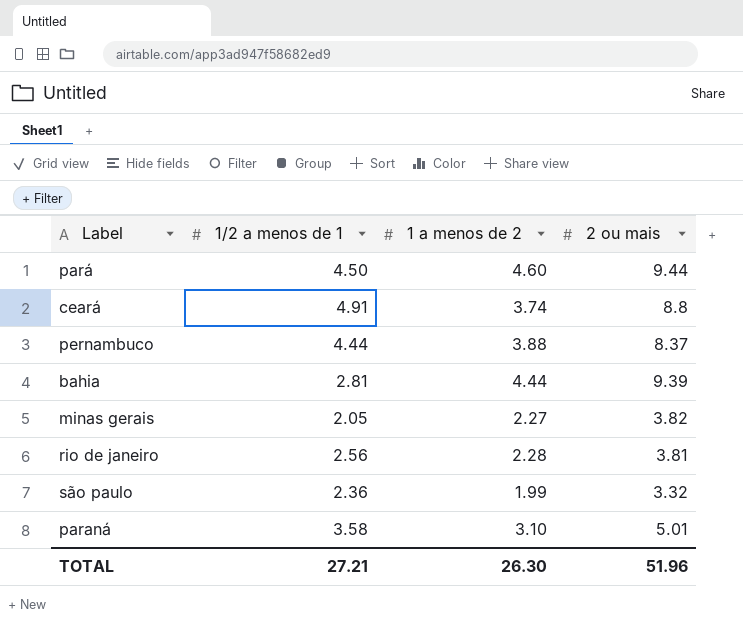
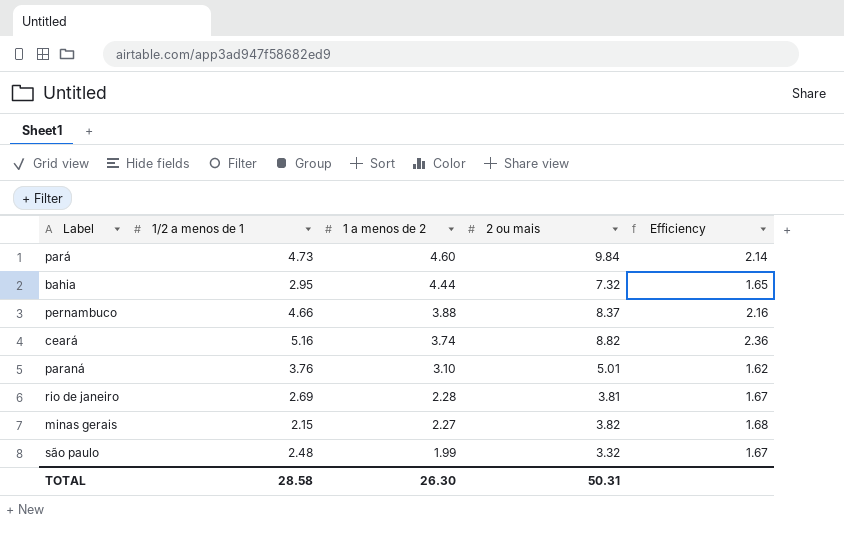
row order: none -> 1 a menos de 2 descending
column Efficiency | formula: none -> [2 ou mais] / [1 a menos de 2]
pará | 1/2 a menos de 1: 4.50 -> 4.73
pará | 2 ou mais: 9.44 -> 9.84
bahia | 1/2 a menos de 1: 2.81 -> 2.95
bahia | 2 ou mais: 9.39 -> 7.32
pernambuco | 1/2 a menos de 1: 4.44 -> 4.66
ceará | 1/2 a menos de 1: 4.91 -> 5.16
ceará | 2 ou mais: 8.8 -> 8.82
paraná | 1/2 a menos de 1: 3.58 -> 3.76
rio de janeiro | 1/2 a menos de 1: 2.56 -> 2.69
minas gerais | 1/2 a menos de 1: 2.05 -> 2.15
são paulo | 1/2 a menos de 1: 2.36 -> 2.48
TOTAL | 1/2 a menos de 1: 27.21 -> 28.58
TOTAL | 2 ou mais: 51.96 -> 50.31

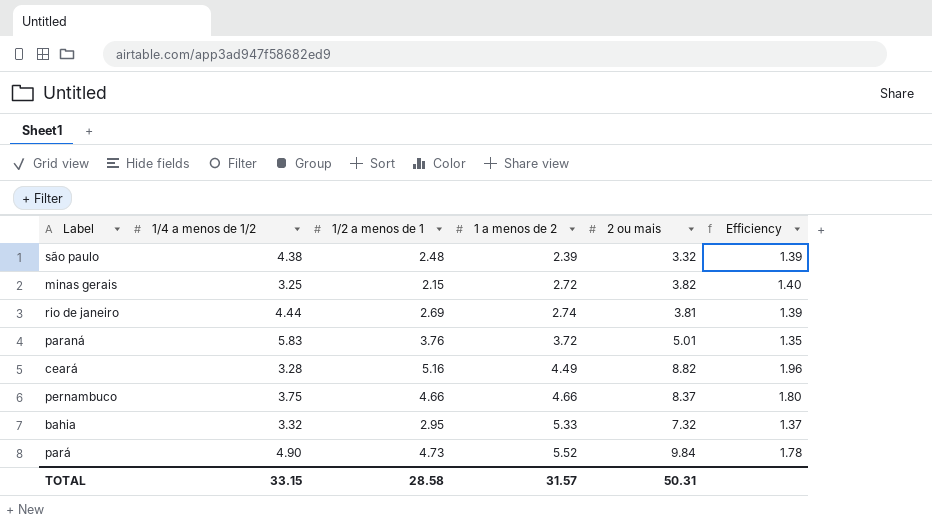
row order: 1 a menos de 2 descending -> 1 a menos de 2 ascending
column 1/4 a menos de 1/2 | position: none -> 2
são paulo | 1 a menos de 2: 1.99 -> 2.39
são paulo | Efficiency: 1.67 -> 1.39
minas gerais | 1 a menos de 2: 2.27 -> 2.72
minas gerais | Efficiency: 1.68 -> 1.40
rio de janeiro | 1 a menos de 2: 2.28 -> 2.74
rio de janeiro | Efficiency: 1.67 -> 1.39
paraná | 1 a menos de 2: 3.10 -> 3.72
paraná | Efficiency: 1.62 -> 1.35
ceará | 1 a menos de 2: 3.74 -> 4.49
ceará | Efficiency: 2.36 -> 1.96
pernambuco | 1 a menos de 2: 3.88 -> 4.66
pernambuco | Efficiency: 2.16 -> 1.80
bahia | 1 a menos de 2: 4.44 -> 5.33
bahia | Efficiency: 1.65 -> 1.37
pará | 1 a menos de 2: 4.60 -> 5.52
pará | Efficiency: 2.14 -> 1.78
TOTAL | 1 a menos de 2: 26.30 -> 31.57

